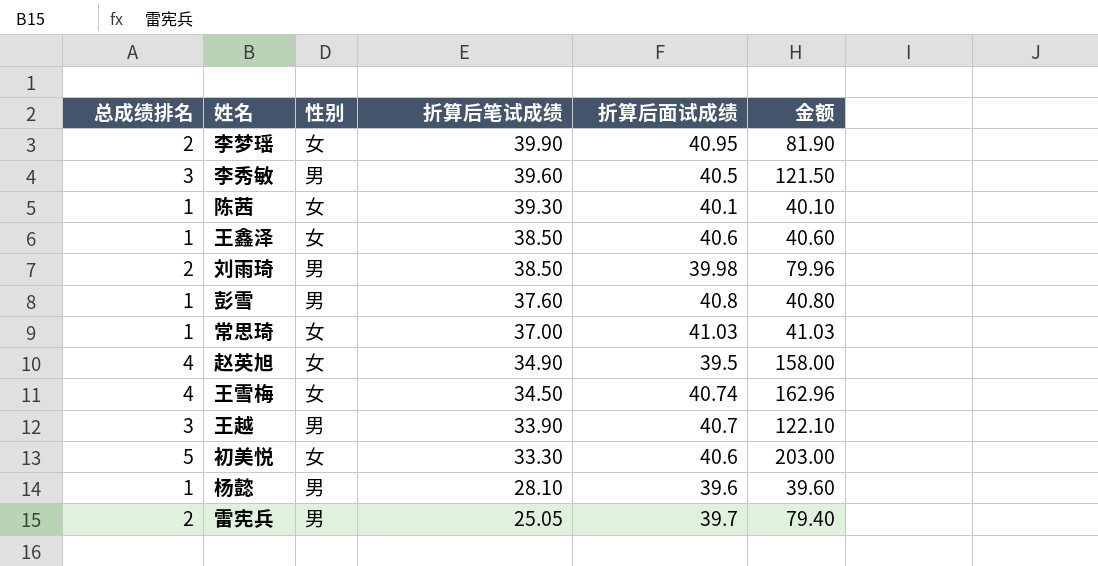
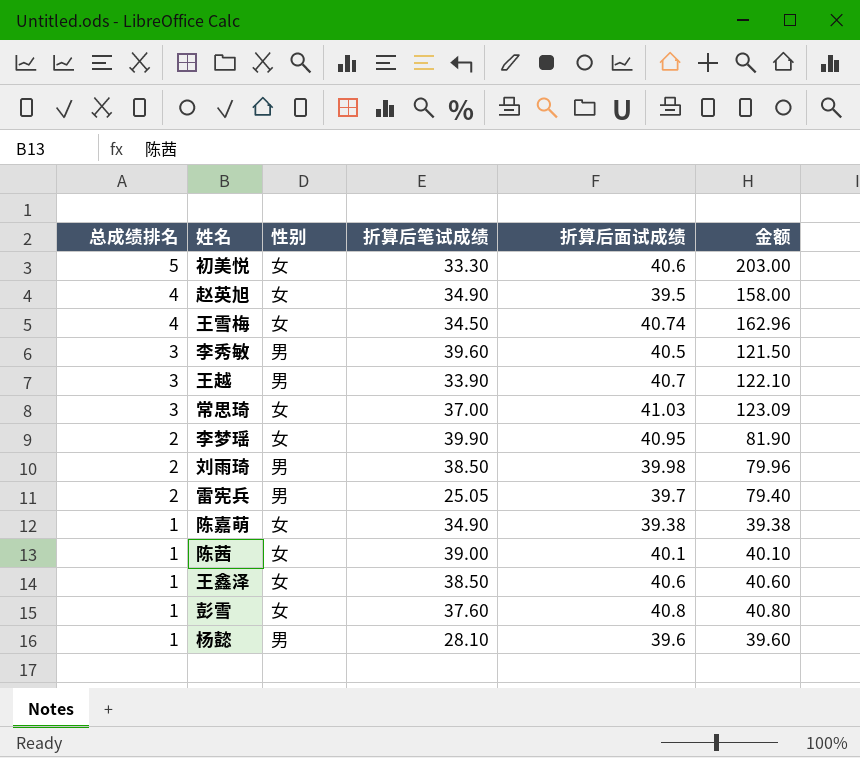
row order: 折算后笔试成绩 descending -> 总成绩排名 descending
常思琦 | 总成绩排名: 1 -> 3
常思琦 | 金额: 41.03 -> 123.09
row 陈嘉萌: none -> 1 | 女 | 34.90 | 39.38 | 39.38
陈茜 | 折算后笔试成绩: 39.30 -> 39.00
彭雪 | 性别: 男 -> 女

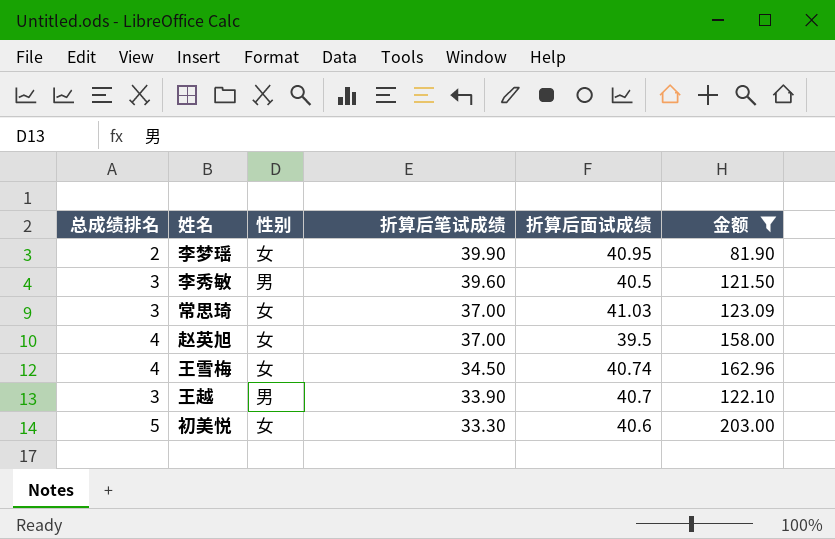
filter: none -> 金额 >= 81.90
row order: 总成绩排名 descending -> 折算后笔试成绩 descending
赵英旭 | 折算后笔试成绩: 34.90 -> 37.00

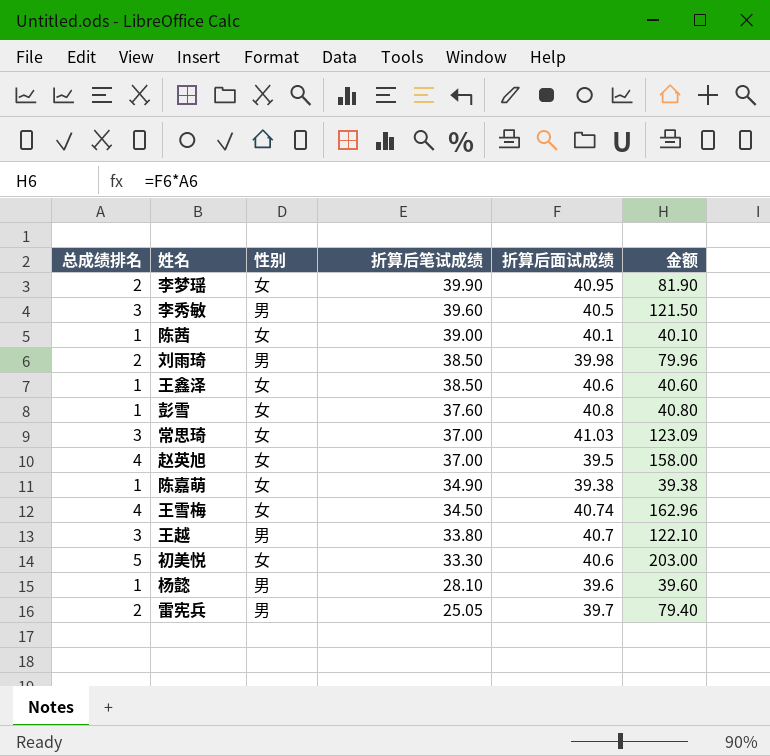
filter: 金额 >= 81.90 -> none
王越 | 折算后笔试成绩: 33.90 -> 33.80

